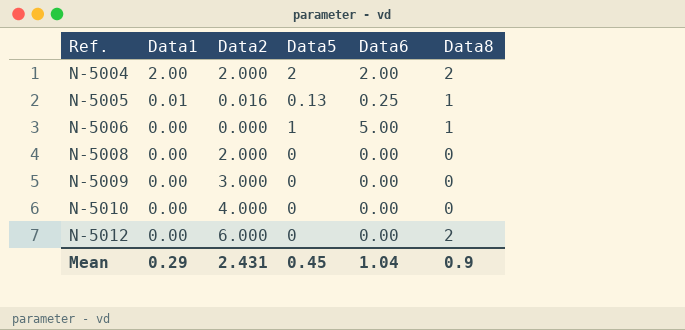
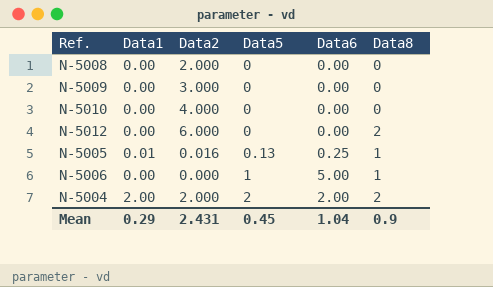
row order: Ref. ascending -> Data5 ascending

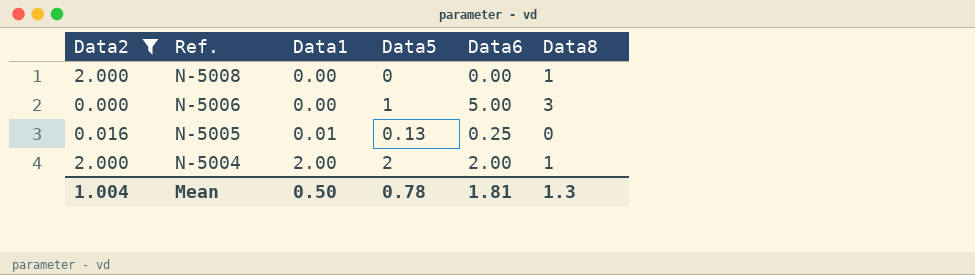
filter: none -> Data2 <= 2.000
row order: Data5 ascending -> Ref. descending
column Data2 | position: 3 -> 1
N-5008 | Data8: 0 -> 1
N-5006 | Data8: 1 -> 3
N-5005 | Data8: 1 -> 0
N-5004 | Data8: 2 -> 1
Mean | Data2: 2.431 -> 1.004
Mean | Data1: 0.29 -> 0.50
Mean | Data5: 0.45 -> 0.78
Mean | Data6: 1.04 -> 1.81
Mean | Data8: 0.9 -> 1.3

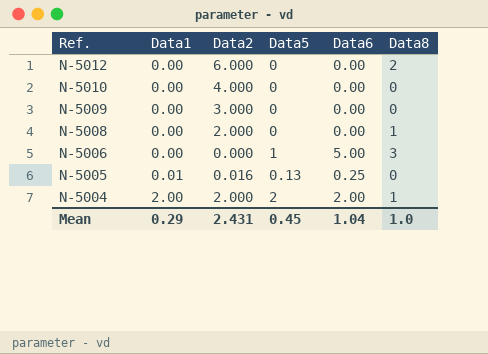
filter: Data2 <= 2.000 -> none
column Data2 | position: 1 -> 3
Mean | Data1: 0.50 -> 0.29
Mean | Data2: 1.004 -> 2.431
Mean | Data5: 0.78 -> 0.45
Mean | Data6: 1.81 -> 1.04
Mean | Data8: 1.3 -> 1.0

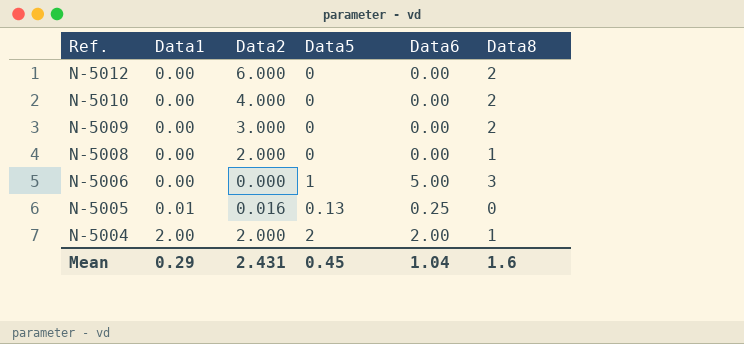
N-5010 | Data8: 0 -> 2
N-5009 | Data8: 0 -> 2
Mean | Data8: 1.0 -> 1.6

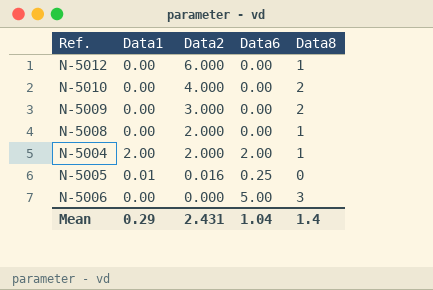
row order: Ref. descending -> Data2 descending
column Data5 | position: 4 -> none
N-5012 | Data8: 2 -> 1
Mean | Data8: 1.6 -> 1.4

